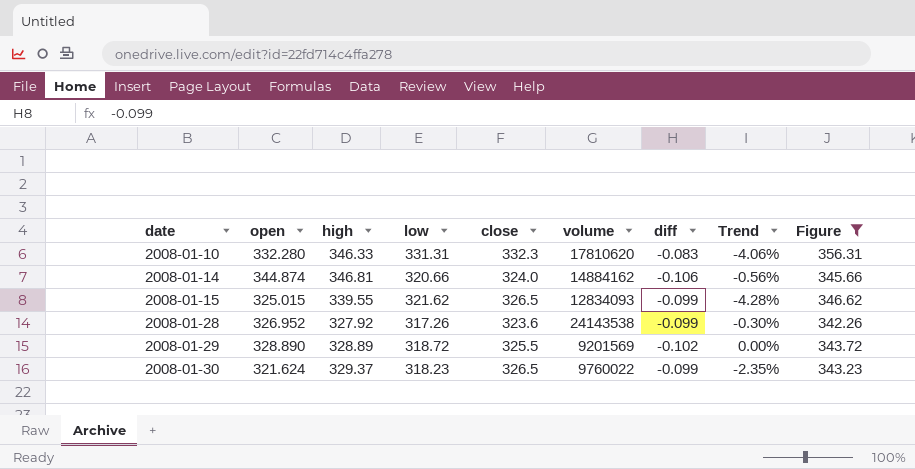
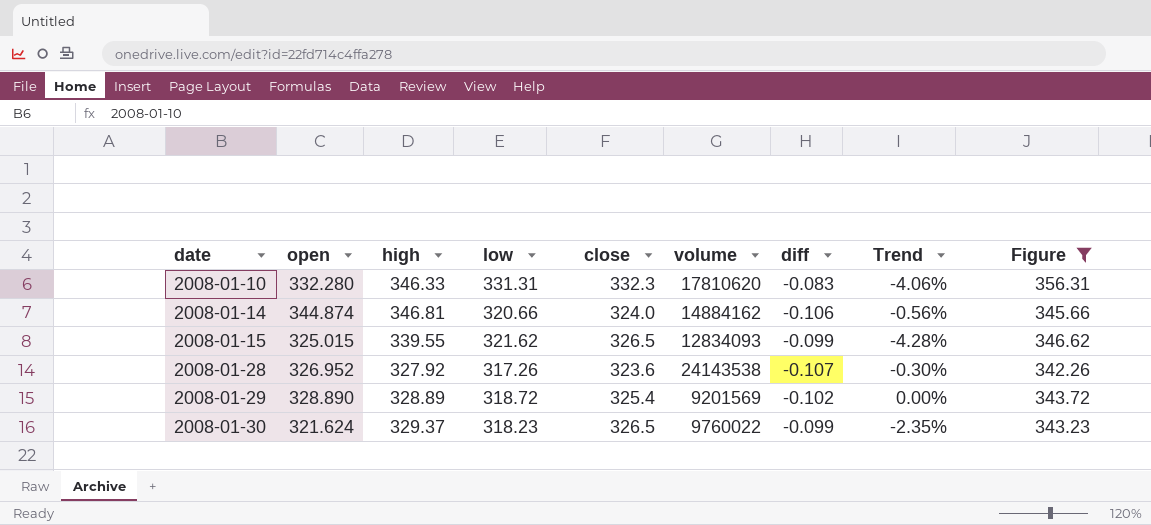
2008-01-28 | diff: -0.099 -> -0.107
2008-01-29 | close: 325.5 -> 325.4

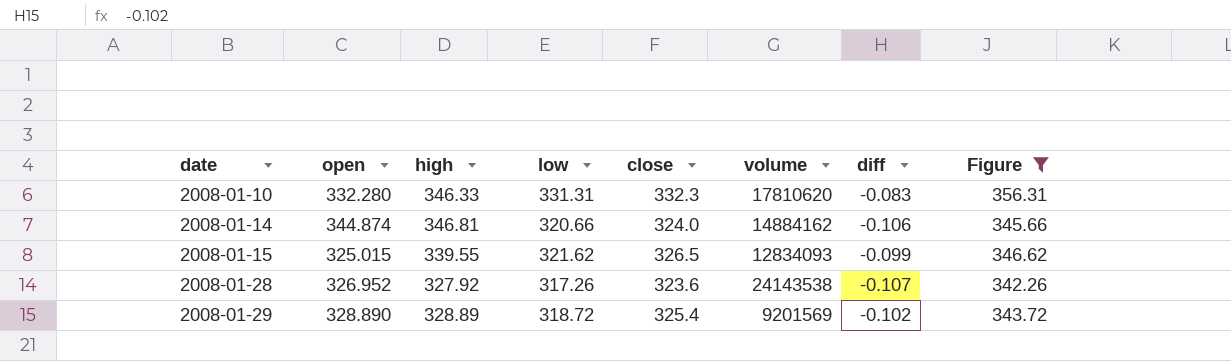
column Trend | formula: ([open] - [high]) / [high] -> none
row 2008-01-30: 321.624 | 329.37 | 318.23 | 326.5 | 9760022 | -0.099 | -2.35% | 343.23 -> none

